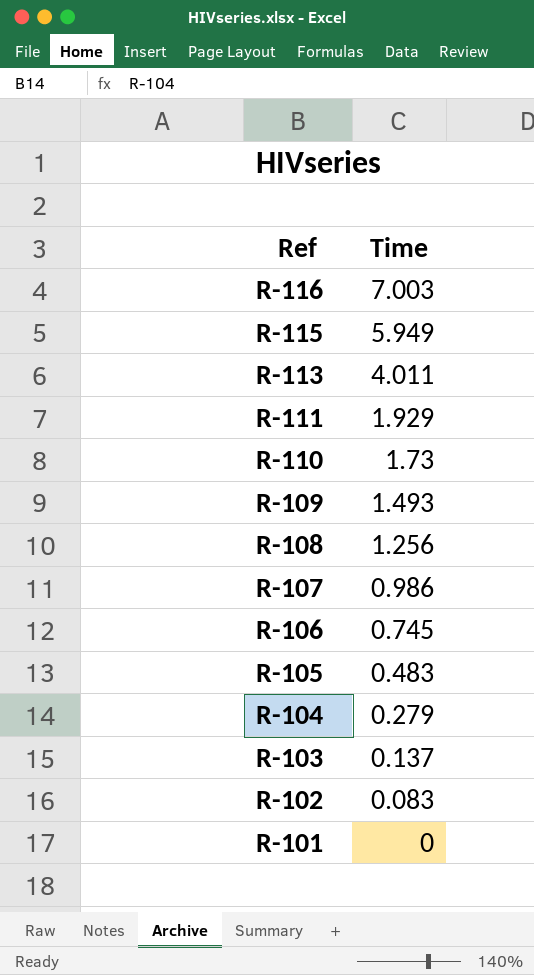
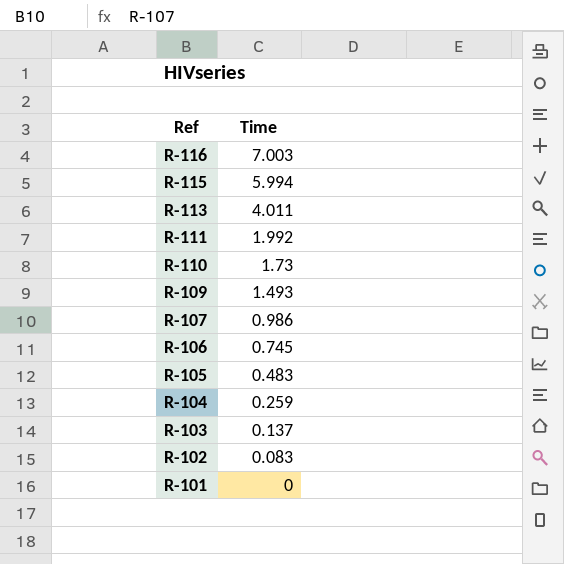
row R-108: 1.256 -> none
R-115 | Time: 5.949 -> 5.994
R-111 | Time: 1.929 -> 1.992
R-104 | Time: 0.279 -> 0.259

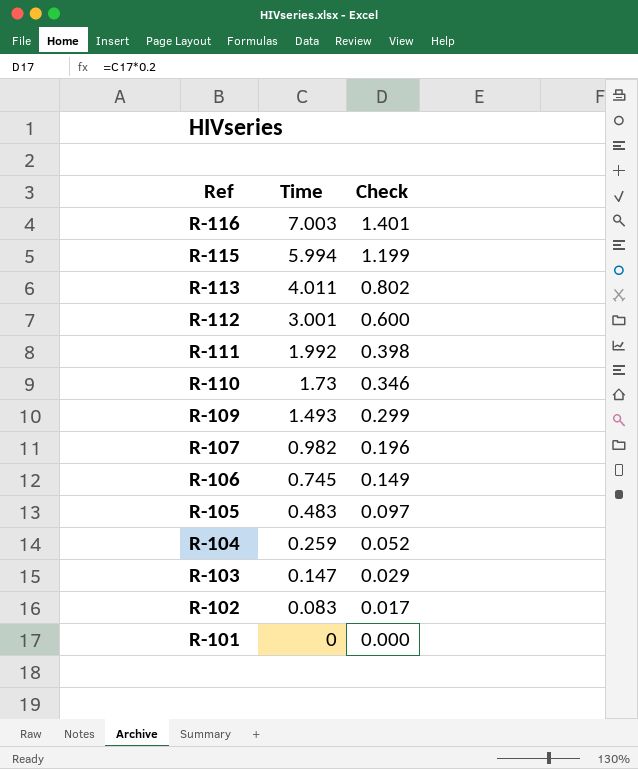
column Check | formula: none -> [Time] * 0.2
row R-112: none -> 3.001 | 0.600
R-107 | Time: 0.986 -> 0.982
R-103 | Time: 0.137 -> 0.147

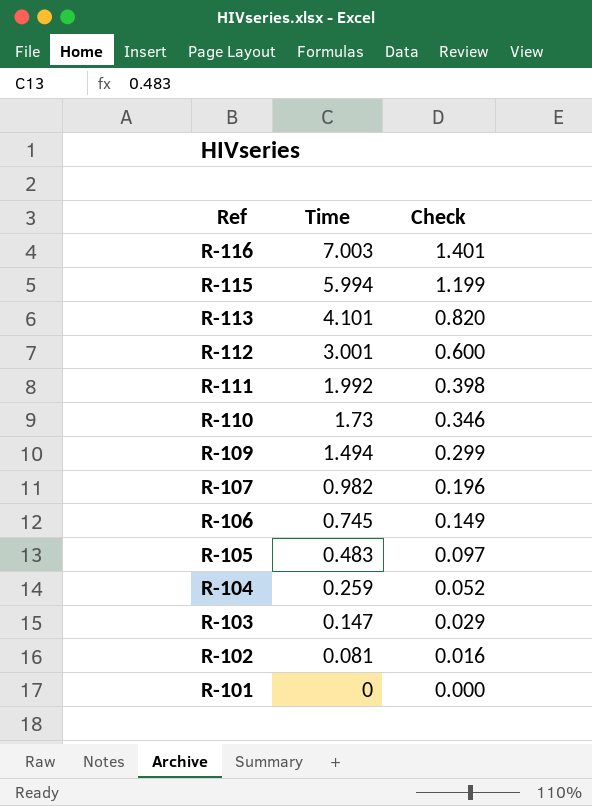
R-113 | Time: 4.011 -> 4.101
R-113 | Check: 0.802 -> 0.820
R-109 | Time: 1.493 -> 1.494
R-102 | Time: 0.083 -> 0.081
R-102 | Check: 0.017 -> 0.016

